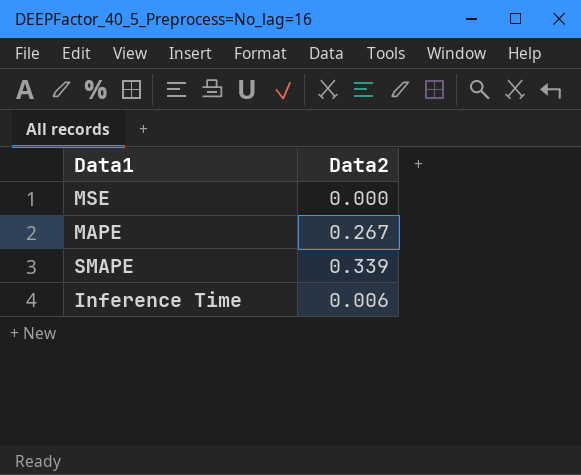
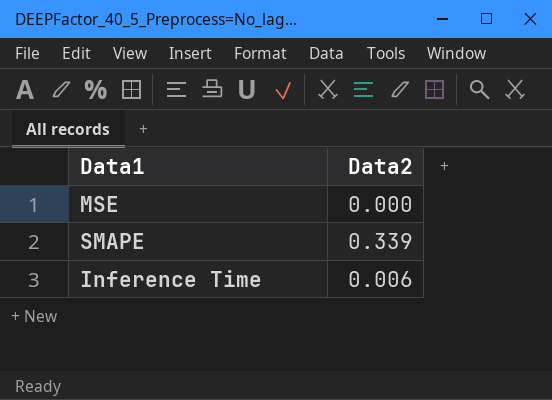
row MAPE: 0.267 -> none

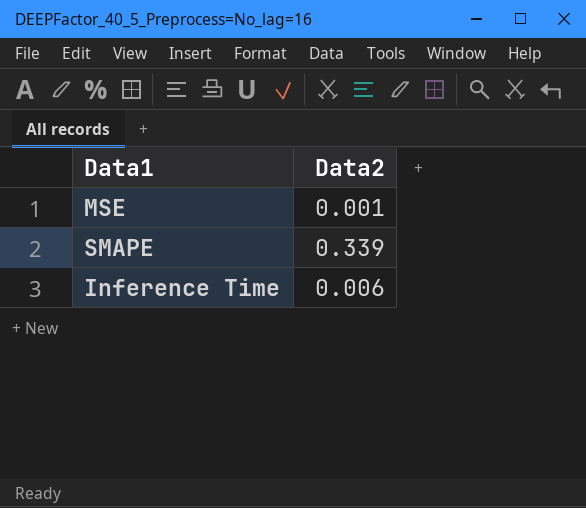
MSE | Data2: 0.000 -> 0.001

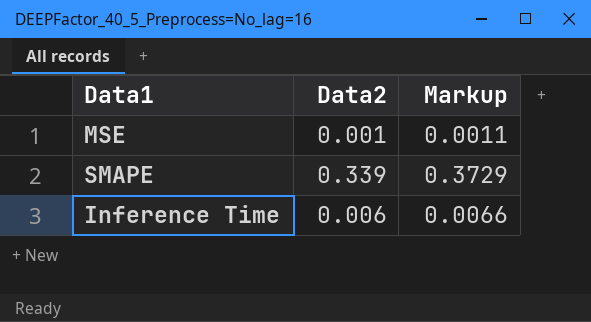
column Markup | formula: none -> [Data2] * 1.1

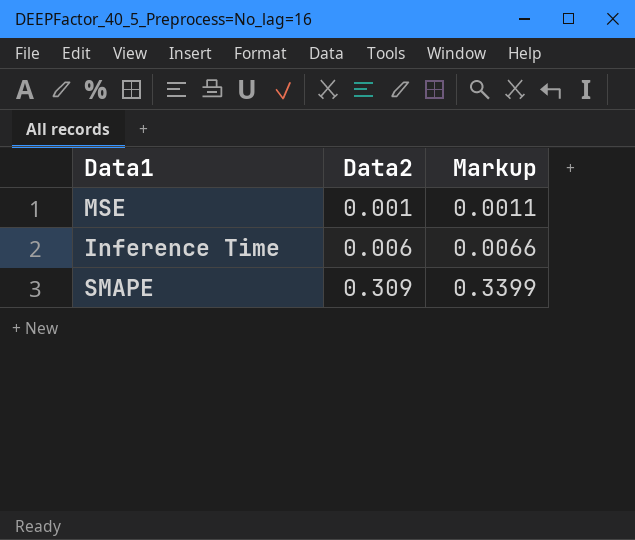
row order: none -> Data2 ascending
SMAPE | Data2: 0.339 -> 0.309
SMAPE | Markup: 0.3729 -> 0.3399

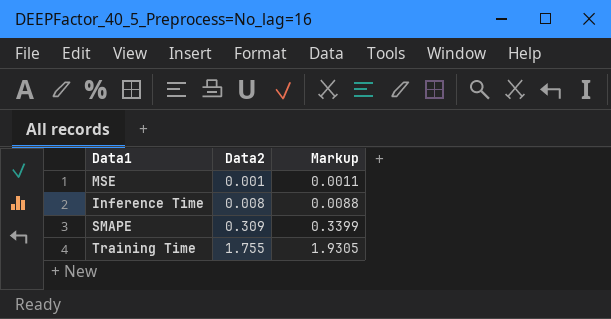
Inference Time | Data2: 0.006 -> 0.008
Inference Time | Markup: 0.0066 -> 0.0088
row Training Time: none -> 1.755 | 1.9305

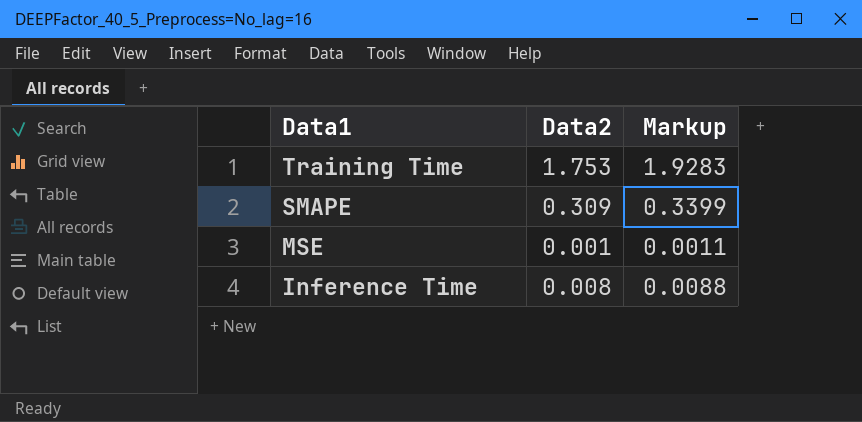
row order: Data2 ascending -> Data1 descending
Training Time | Data2: 1.755 -> 1.753
Training Time | Markup: 1.9305 -> 1.9283

